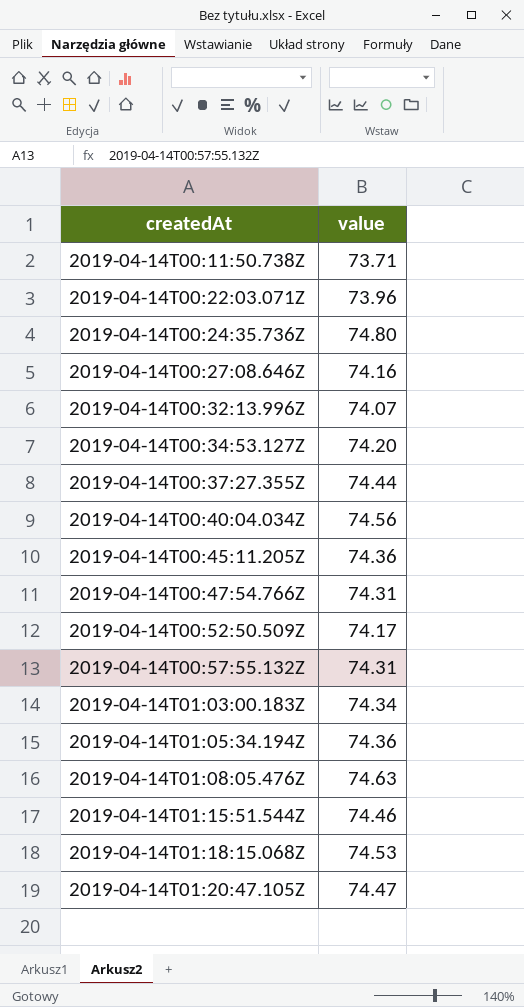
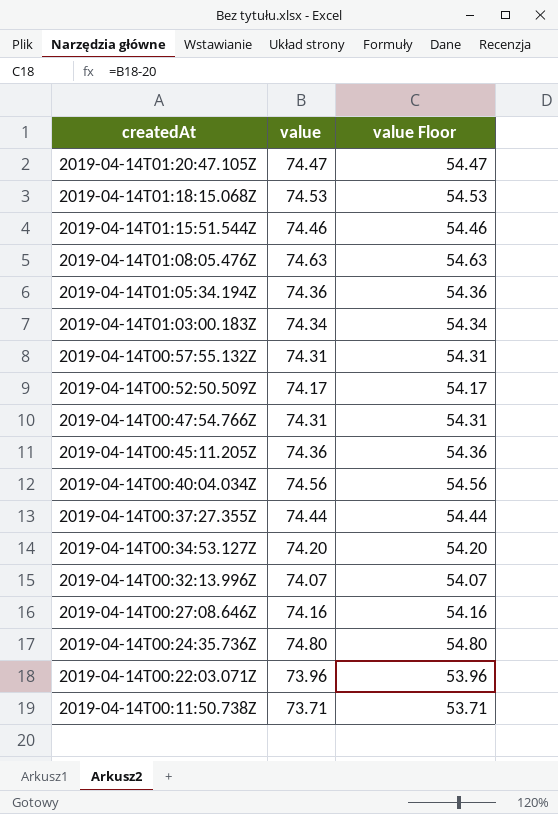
row order: createdAt ascending -> createdAt descending
column value Floor | formula: none -> [value] - 20

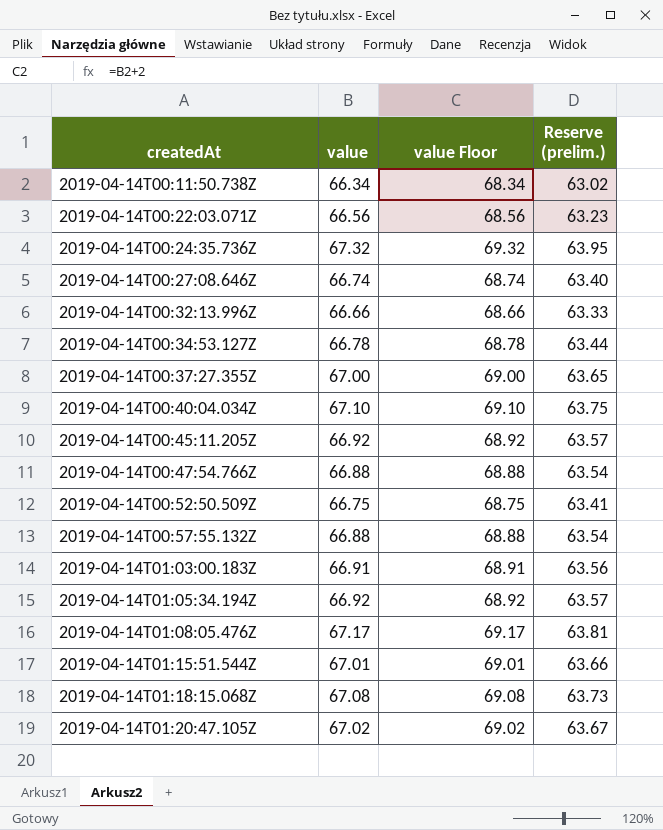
row order: createdAt descending -> createdAt ascending
column value Floor | formula: [value] - 20 -> [value] + 2
column Reserve (prelim.) | formula: none -> [value] * 0.95
2019-04-14T00:11:50.738Z | value: 73.71 -> 66.34
2019-04-14T00:22:03.071Z | value: 73.96 -> 66.56
2019-04-14T00:24:35.736Z | value: 74.80 -> 67.32
2019-04-14T00:27:08.646Z | value: 74.16 -> 66.74
2019-04-14T00:32:13.996Z | value: 74.07 -> 66.66
2019-04-14T00:34:53.127Z | value: 74.20 -> 66.78
2019-04-14T00:37:27.355Z | value: 74.44 -> 67.00
2019-04-14T00:40:04.034Z | value: 74.56 -> 67.10
2019-04-14T00:45:11.205Z | value: 74.36 -> 66.92
2019-04-14T00:47:54.766Z | value: 74.31 -> 66.88
2019-04-14T00:52:50.509Z | value: 74.17 -> 66.75
2019-04-14T00:57:55.132Z | value: 74.31 -> 66.88
2019-04-14T01:03:00.183Z | value: 74.34 -> 66.91
2019-04-14T01:05:34.194Z | value: 74.36 -> 66.92
2019-04-14T01:08:05.476Z | value: 74.63 -> 67.17
2019-04-14T01:15:51.544Z | value: 74.46 -> 67.01
2019-04-14T01:18:15.068Z | value: 74.53 -> 67.08
2019-04-14T01:20:47.105Z | value: 74.47 -> 67.02

